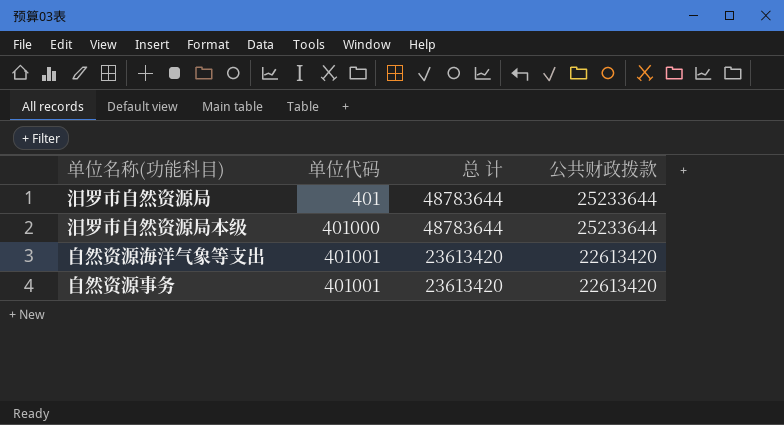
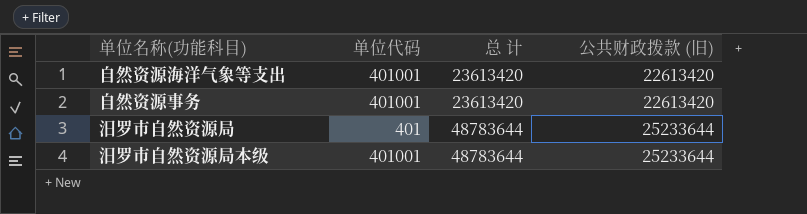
row order: 单位代码 ascending -> 总 计 ascending
column name: 公共财政拨款 -> 公共财政拨款 (旧)
汨罗市自然资源局本级 | 单位代码: 401000 -> 401001

